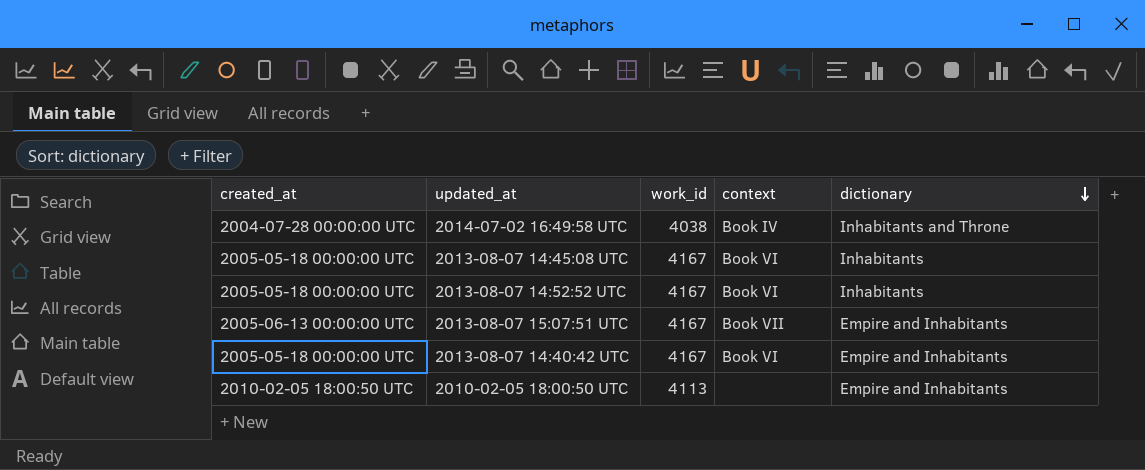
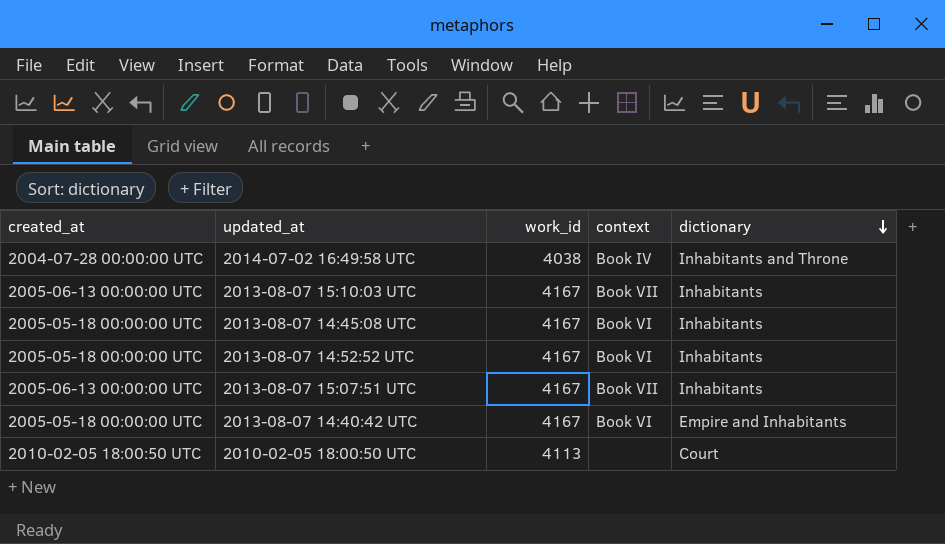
row 2013-08-07 15:10:03 UTC: none -> 2005-06-13 00:00:00 UTC | 4167 | Book VII | Inhabitants
2013-08-07 15:07:51 UTC | dictionary: Empire and Inhabitants -> Inhabitants
2010-02-05 18:00:50 UTC | dictionary: Empire and Inhabitants -> Court

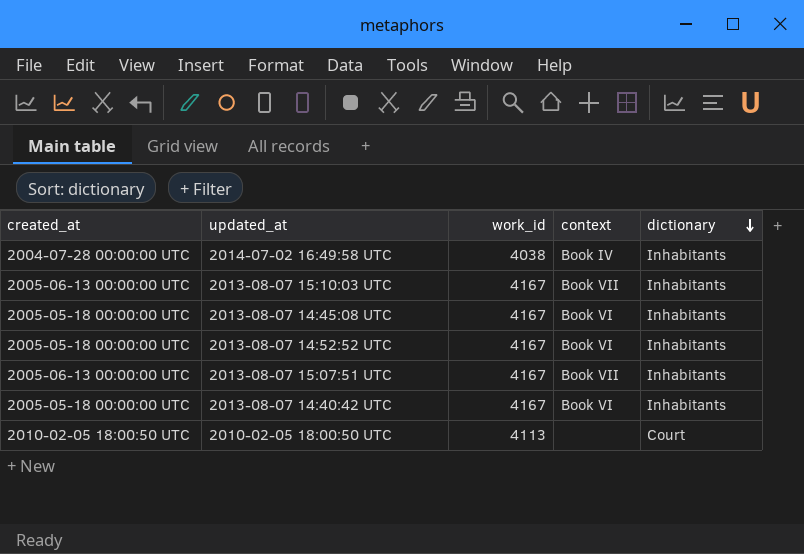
2014-07-02 16:49:58 UTC | dictionary: Inhabitants and Throne -> Inhabitants
2013-08-07 14:40:42 UTC | dictionary: Empire and Inhabitants -> Inhabitants

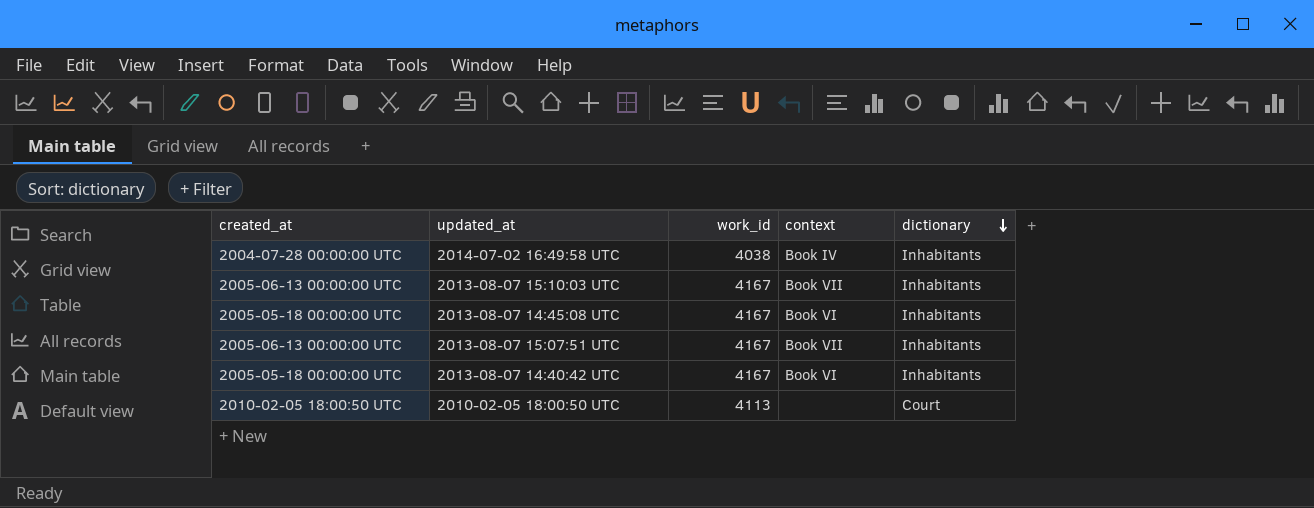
row 2013-08-07 14:52:52 UTC: 2005-05-18 00:00:00 UTC | 4167 | Book VI | Inhabitants -> none

